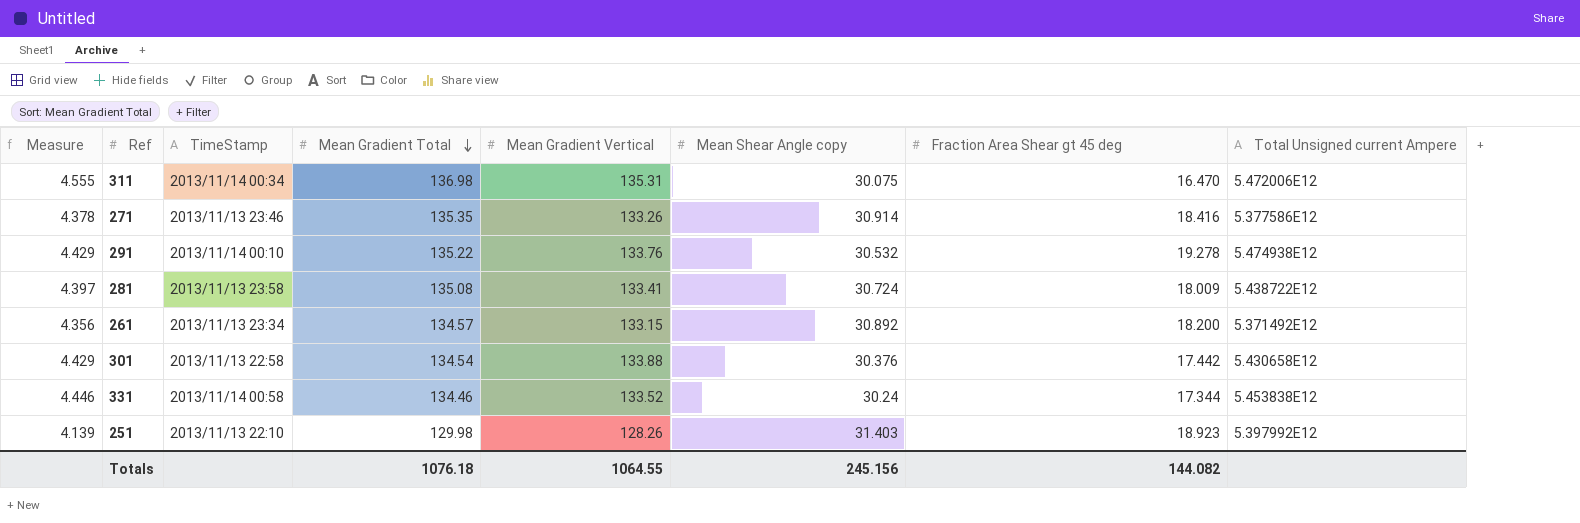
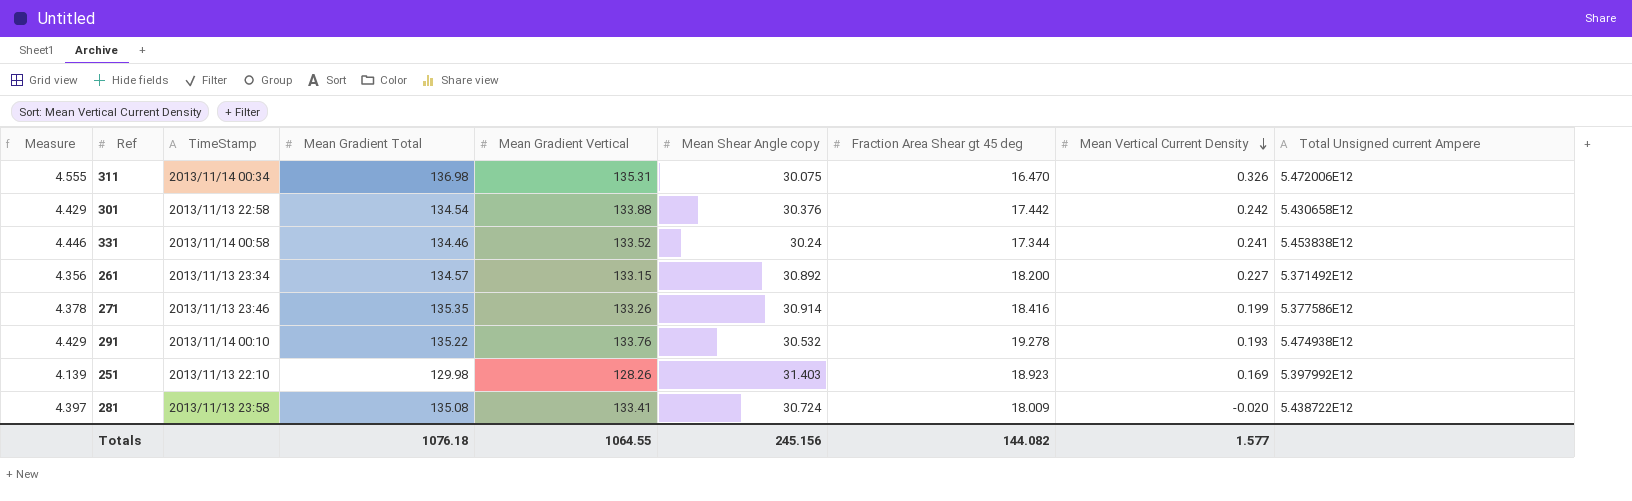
row order: Mean Gradient Total descending -> Mean Vertical Current Density descending
column Mean Vertical Current Density | position: none -> 8

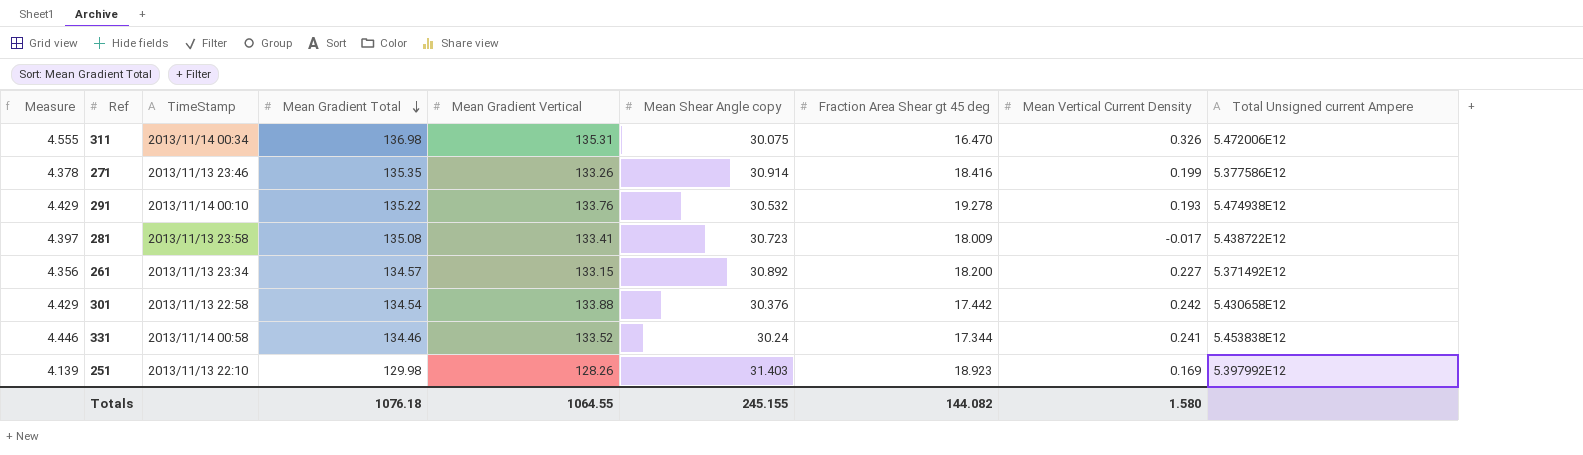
row order: Mean Vertical Current Density descending -> Mean Gradient Total descending
281 | Mean Shear Angle copy: 30.724 -> 30.723
281 | Mean Vertical Current Density: -0.020 -> -0.017
Totals | Mean Shear Angle copy: 245.156 -> 245.155
Totals | Mean Vertical Current Density: 1.577 -> 1.580

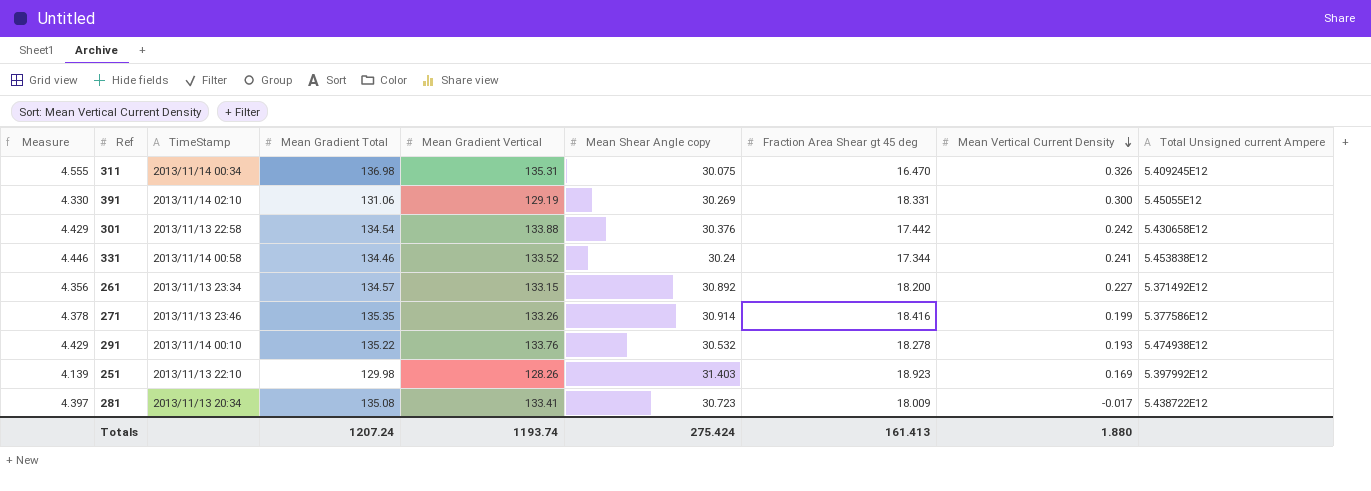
row order: Mean Gradient Total descending -> Mean Vertical Current Density descending
311 | Total Unsigned current Ampere: 5.472006E12 -> 5.409245E12
row 391: none -> 4.330 | 2013/11/14 02:10 | 131.06 | 129.19 | 30.269 | 18.331 | 0.300 | 5.45055E12
291 | Fraction Area Shear gt 45 deg: 19.278 -> 18.278
281 | TimeStamp: 2013/11/13 23:58 -> 2013/11/13 20:34
Totals | Mean Gradient Total: 1076.18 -> 1207.24
Totals | Mean Gradient Vertical: 1064.55 -> 1193.74
Totals | Mean Shear Angle copy: 245.155 -> 275.424
Totals | Fraction Area Shear gt 45 deg: 144.082 -> 161.413
Totals | Mean Vertical Current Density: 1.580 -> 1.880

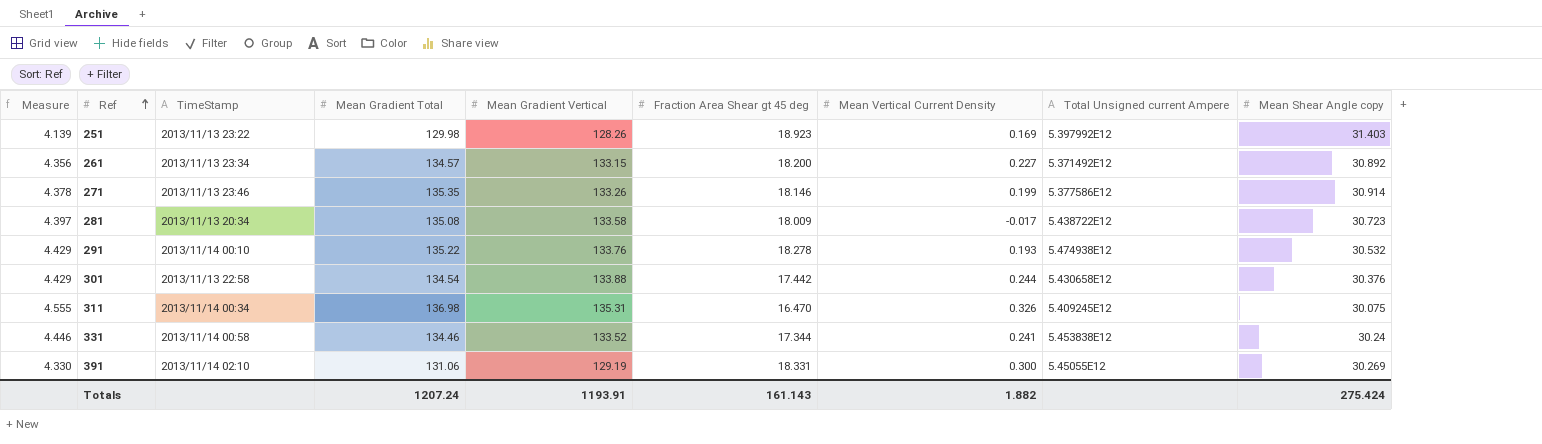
row order: Mean Vertical Current Density descending -> Ref ascending
column Mean Shear Angle copy | position: 6 -> 9
251 | TimeStamp: 2013/11/13 22:10 -> 2013/11/13 23:22
271 | Fraction Area Shear gt 45 deg: 18.416 -> 18.146
281 | Mean Gradient Vertical: 133.41 -> 133.58
301 | Mean Vertical Current Density: 0.242 -> 0.244
Totals | Mean Gradient Vertical: 1193.74 -> 1193.91
Totals | Fraction Area Shear gt 45 deg: 161.413 -> 161.143
Totals | Mean Vertical Current Density: 1.880 -> 1.882

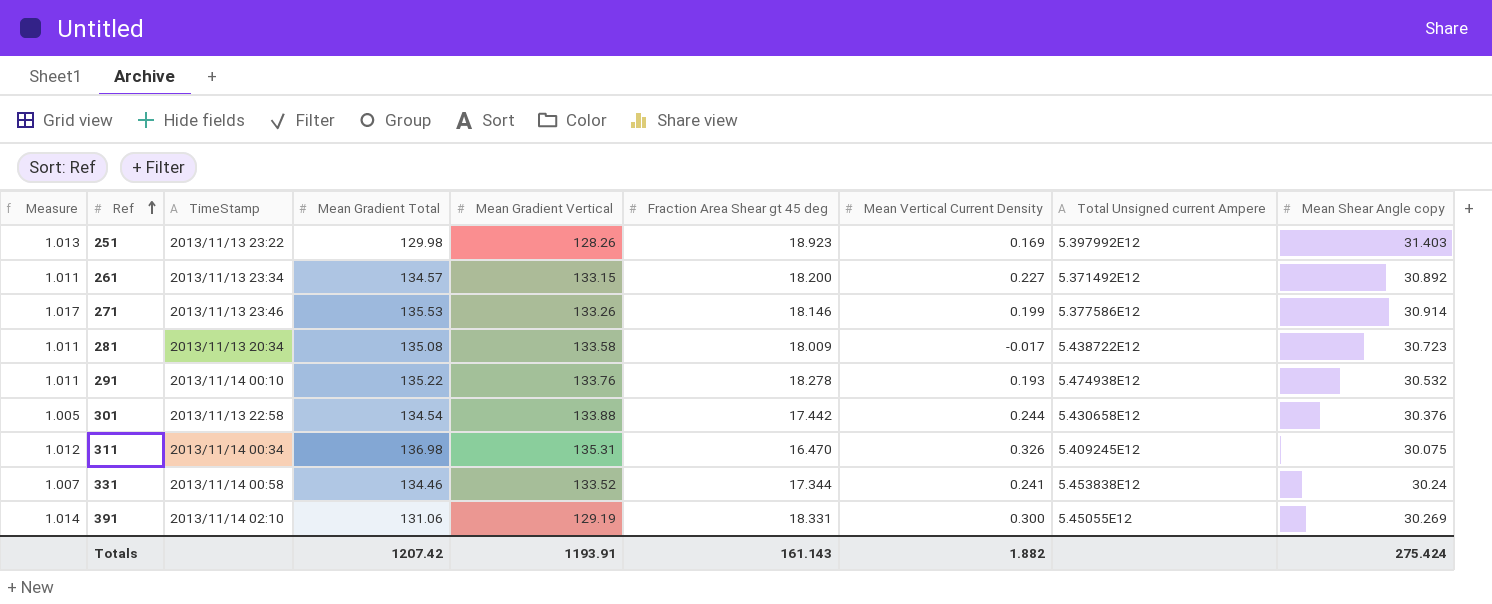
column Measure | formula: [Mean Gradient Total] / [Mean Shear Angle copy] -> [Mean Gradient Total] / [Mean Gradient Vertical]
271 | Mean Gradient Total: 135.35 -> 135.53
Totals | Mean Gradient Total: 1207.24 -> 1207.42

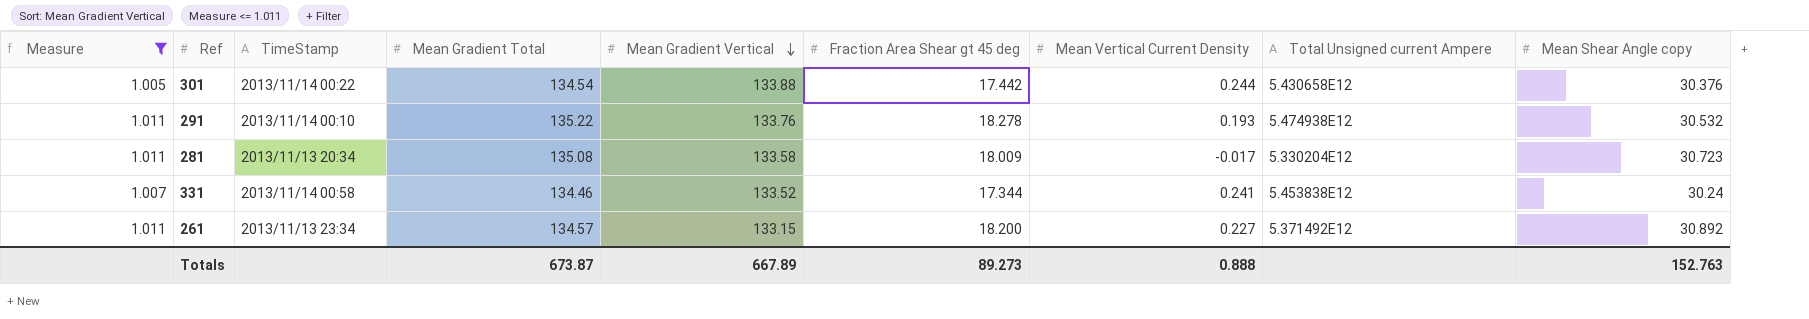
filter: none -> Measure <= 1.011
row order: Ref ascending -> Mean Gradient Vertical descending
301 | TimeStamp: 2013/11/13 22:58 -> 2013/11/14 00:22
281 | Total Unsigned current Ampere: 5.438722E12 -> 5.330204E12
Totals | Mean Gradient Total: 1207.42 -> 673.87
Totals | Mean Gradient Vertical: 1193.91 -> 667.89
Totals | Fraction Area Shear gt 45 deg: 161.143 -> 89.273
Totals | Mean Vertical Current Density: 1.882 -> 0.888
Totals | Mean Shear Angle copy: 275.424 -> 152.763

